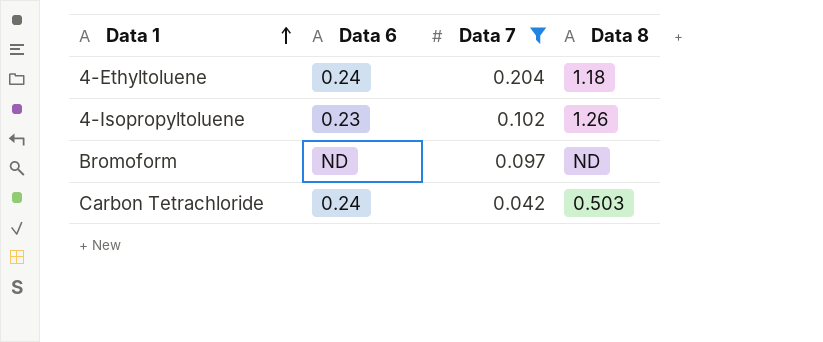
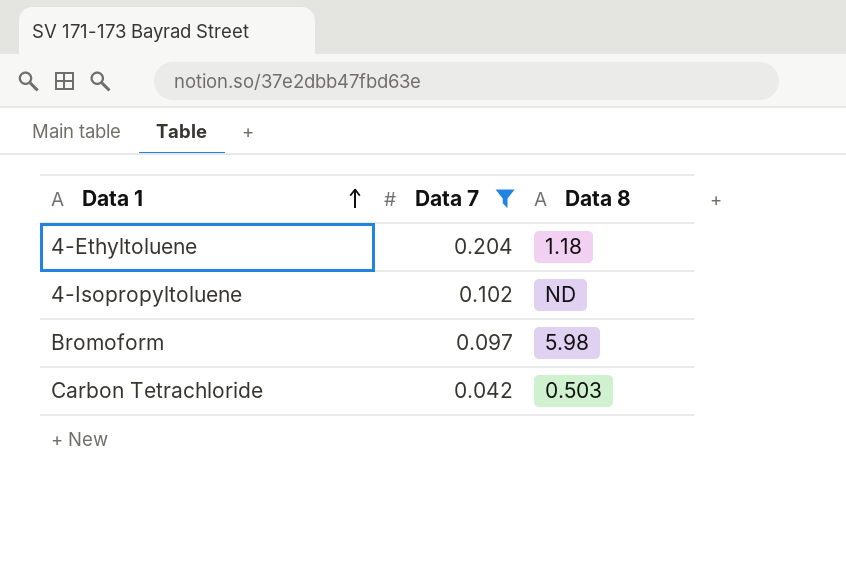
column Data 6 | position: 2 -> none
4-Isopropyltoluene | Data 8: 1.26 -> ND
Bromoform | Data 8: ND -> 5.98

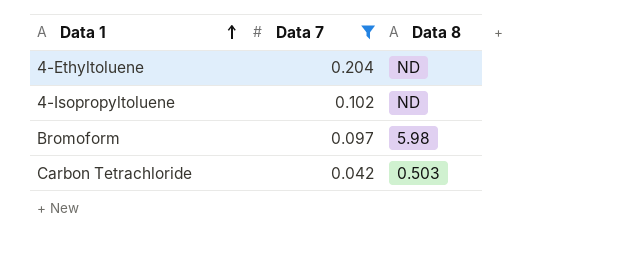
4-Ethyltoluene | Data 8: 1.18 -> ND

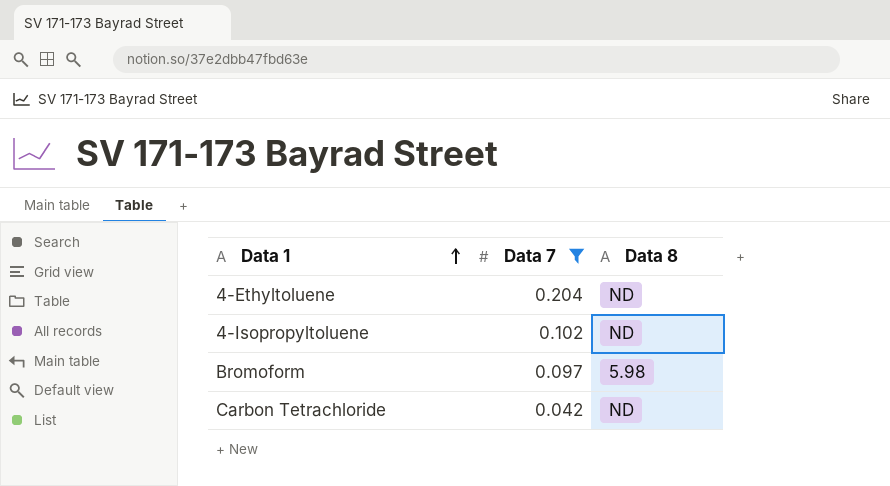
Carbon Tetrachloride | Data 8: 0.503 -> ND

